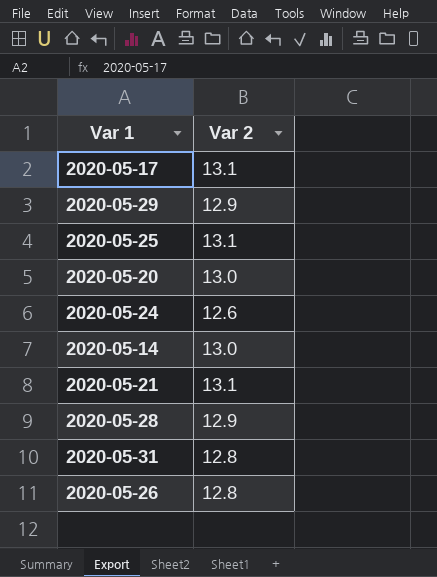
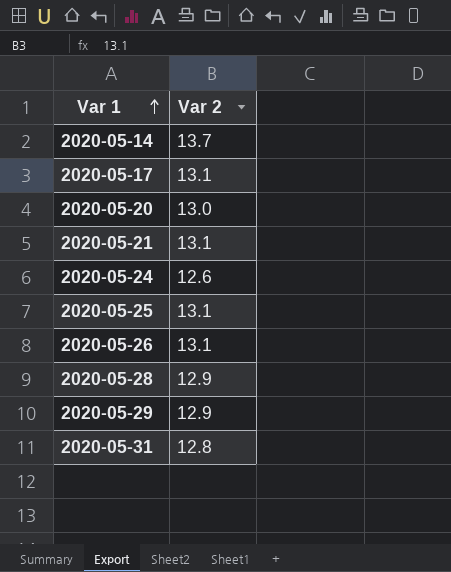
row order: none -> Var 1 ascending
2020-05-14 | Var 2: 13.0 -> 13.7
2020-05-26 | Var 2: 12.8 -> 13.1

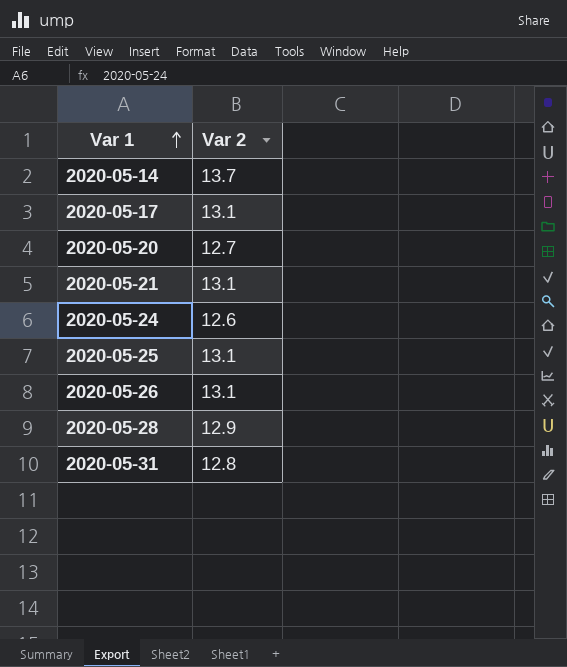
row 2020-05-29: 12.9 -> none
2020-05-20 | Var 2: 13.0 -> 12.7

